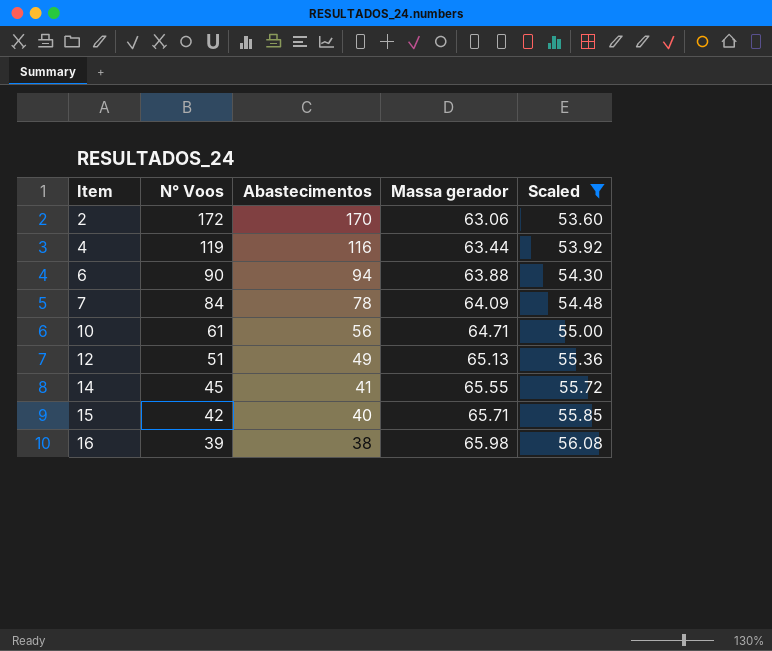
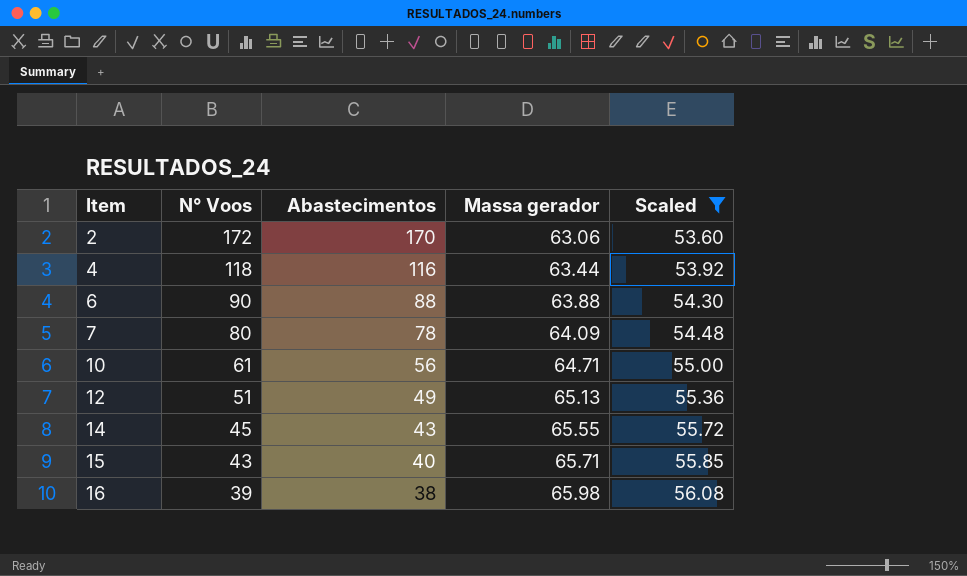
4 | N° Voos: 119 -> 118
6 | Abastecimentos: 94 -> 88
7 | N° Voos: 84 -> 80
14 | Abastecimentos: 41 -> 43
15 | N° Voos: 42 -> 43

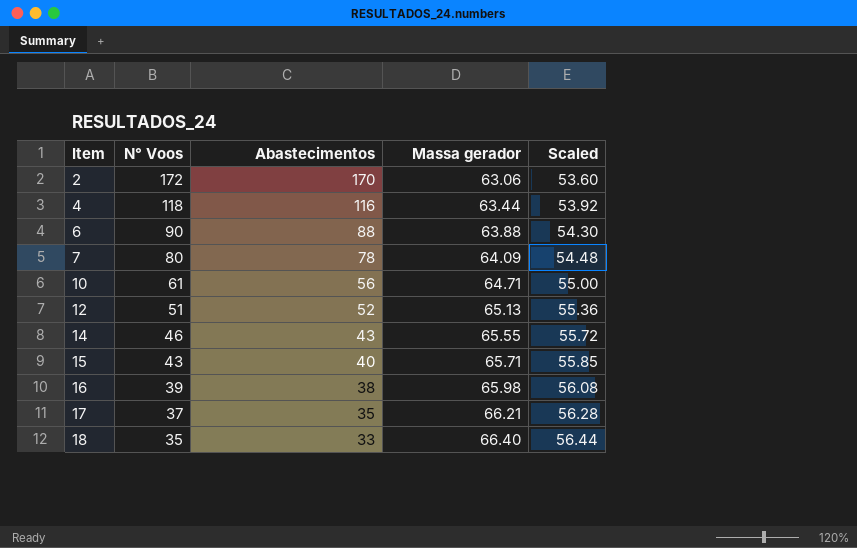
filter: Scaled <= 56.08 -> none
12 | Abastecimentos: 49 -> 52
14 | N° Voos: 45 -> 46

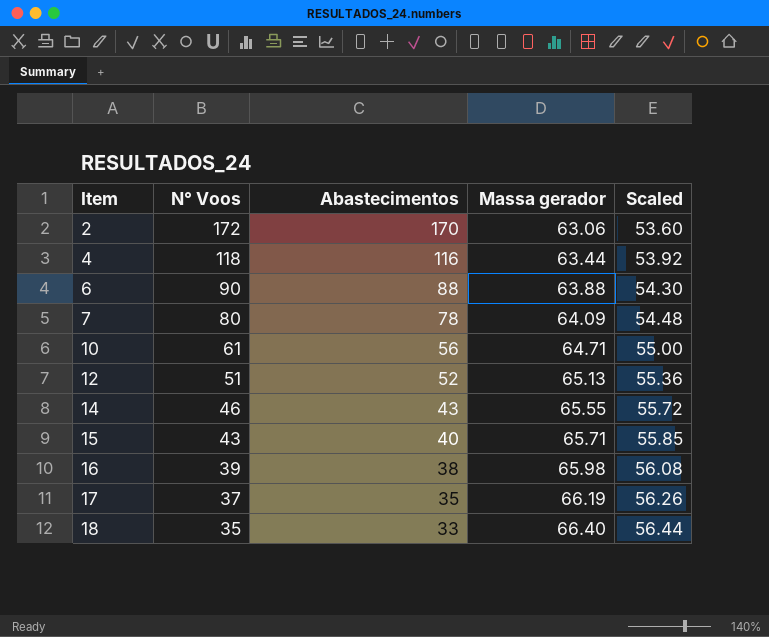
17 | Massa gerador: 66.21 -> 66.19
17 | Scaled: 56.28 -> 56.26

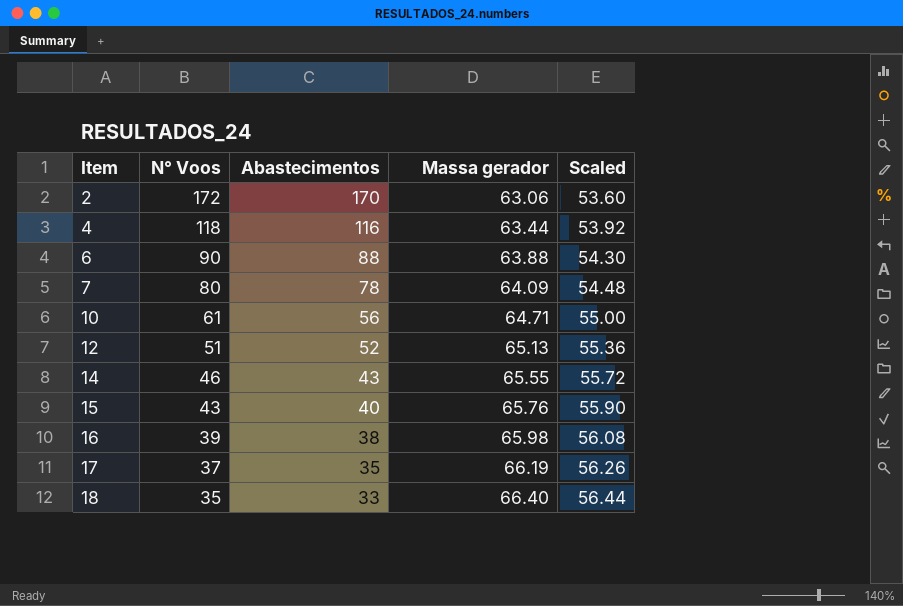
15 | Massa gerador: 65.71 -> 65.76
15 | Scaled: 55.85 -> 55.90

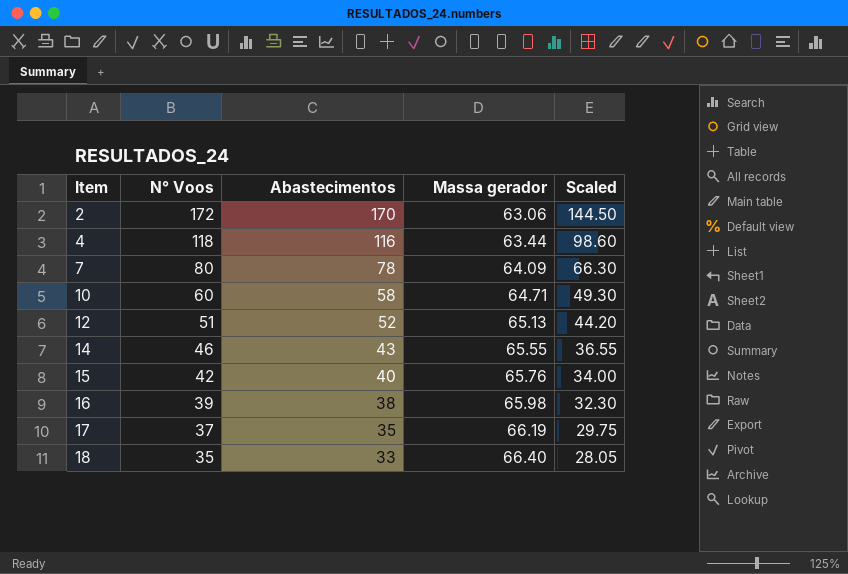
column Scaled | formula: [Massa gerador] * 0.85 -> [Abastecimentos] * 0.85
row 6: 90 | 88 | 63.88 | 54.30 -> none
10 | N° Voos: 61 -> 60
10 | Abastecimentos: 56 -> 58
15 | N° Voos: 43 -> 42

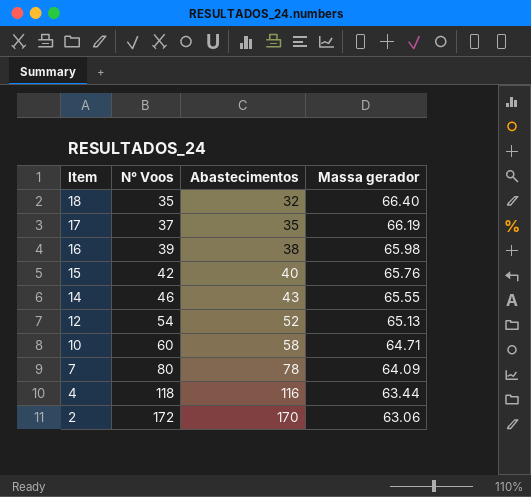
row order: Item ascending -> Item descending
column Scaled | formula: [Abastecimentos] * 0.85 -> none
18 | Abastecimentos: 33 -> 32
12 | N° Voos: 51 -> 54

